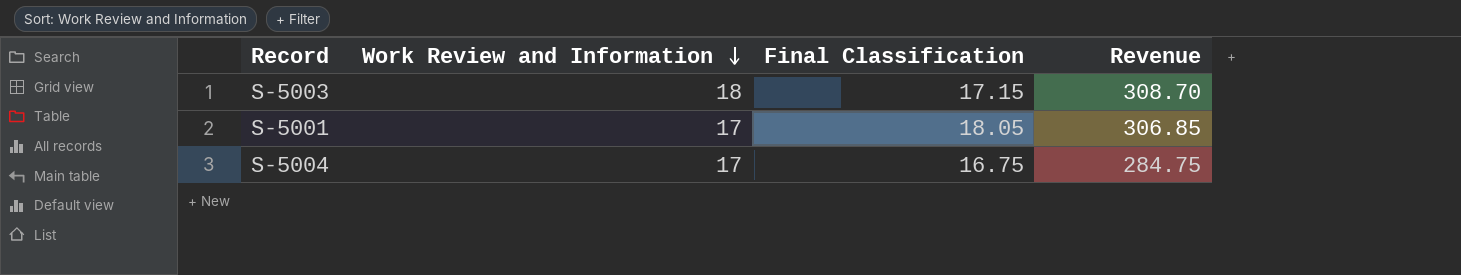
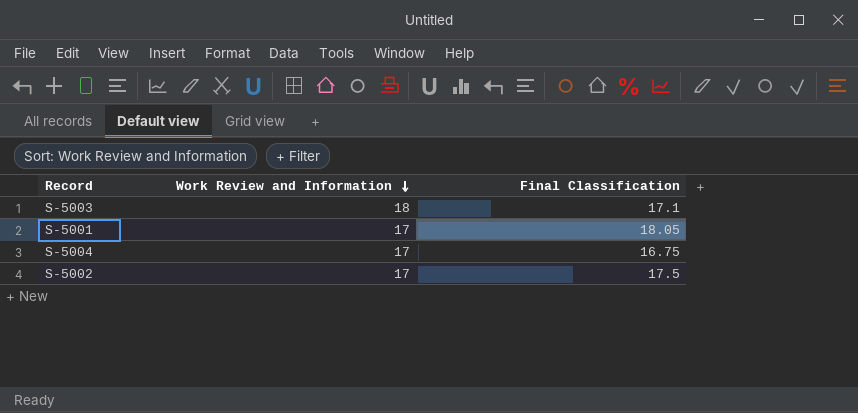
column Revenue | formula: [Work Review and Information] * [Final Classification] -> none
S-5003 | Final Classification: 17.15 -> 17.1
row S-5002: none -> 17 | 17.5

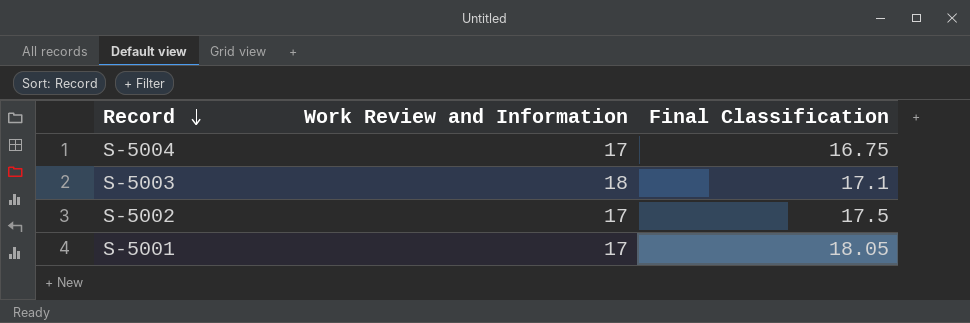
row order: Work Review and Information descending -> Record descending

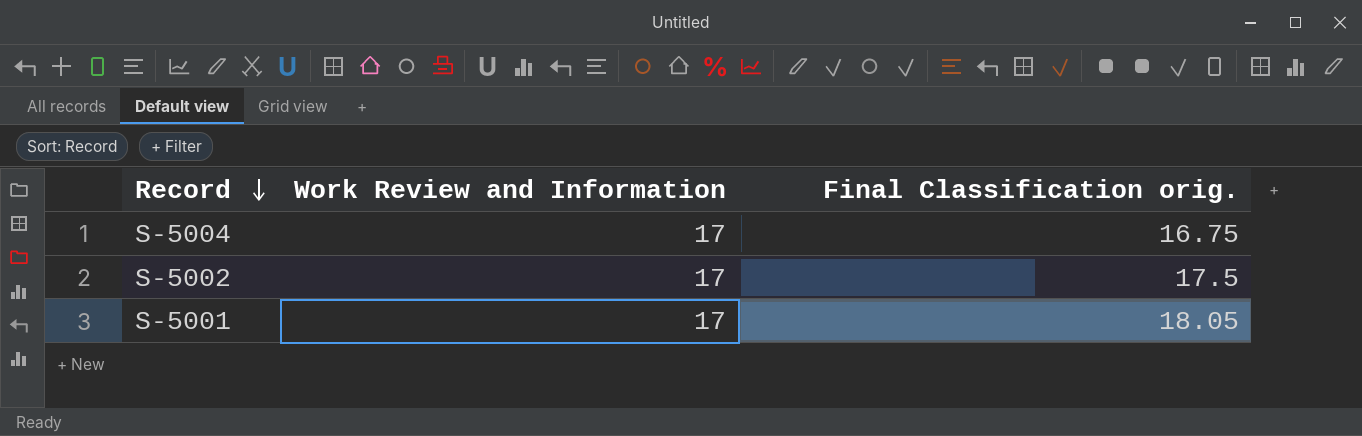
column name: Final Classification -> Final Classification orig.
row S-5003: 18 | 17.1 -> none

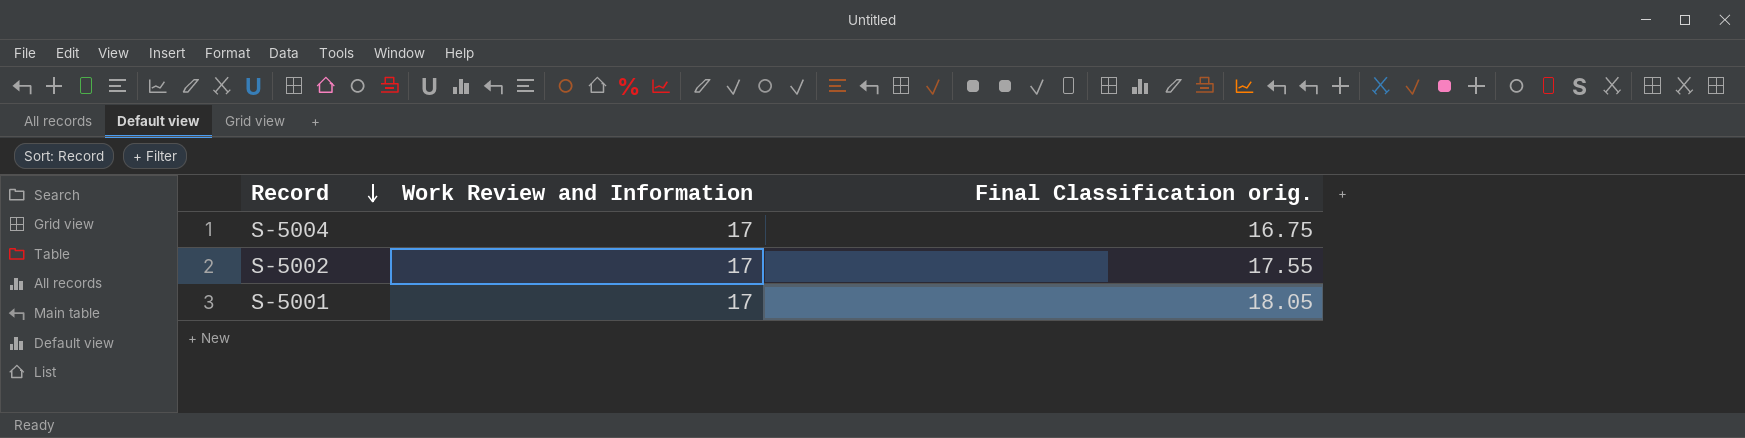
S-5002 | Final Classification orig.: 17.5 -> 17.55

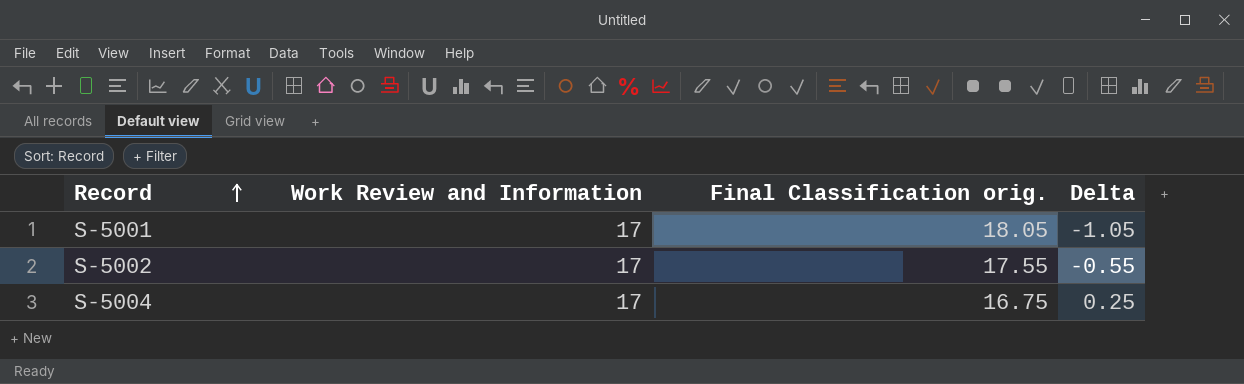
row order: Record descending -> Record ascending
column Delta | formula: none -> [Work Review and Information] - [Final Classification orig.]

